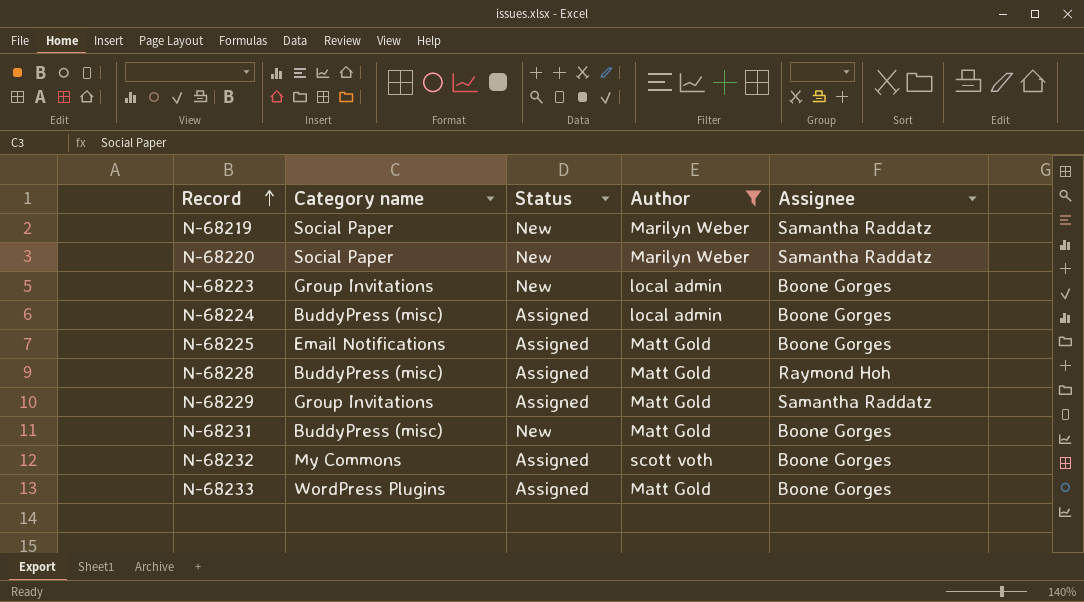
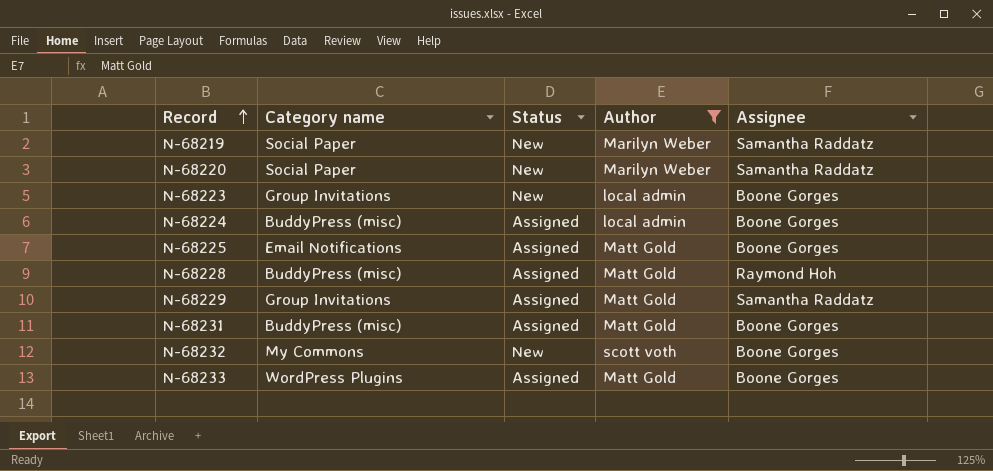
N-68231 | Status: New -> Assigned
N-68232 | Status: Assigned -> New

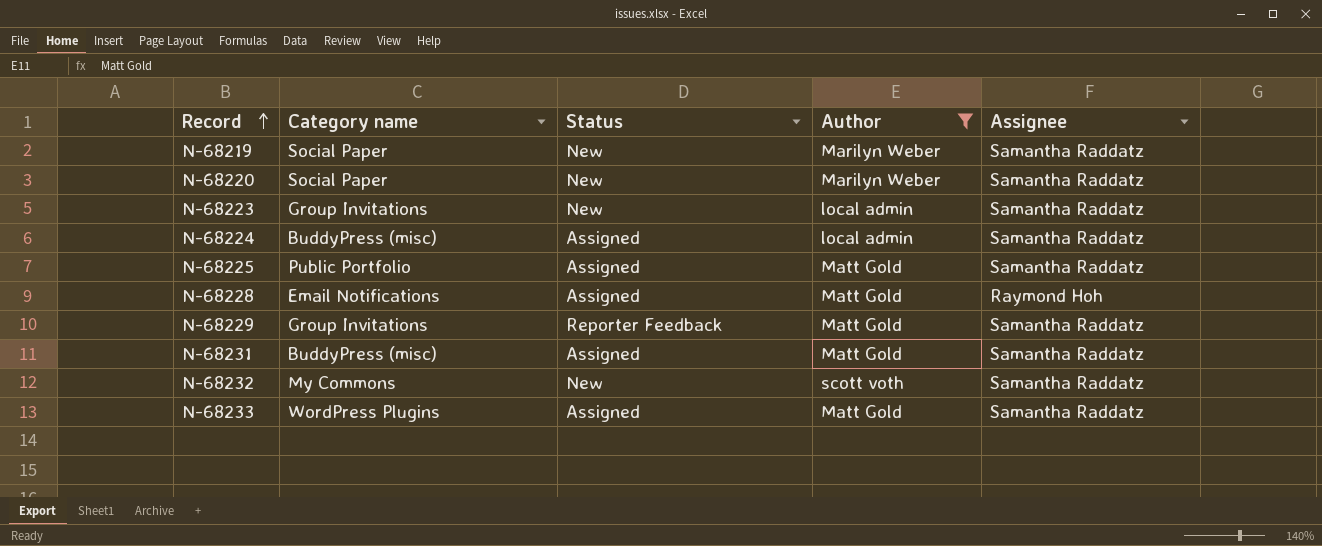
N-68223 | Assignee: Boone Gorges -> Samantha Raddatz
N-68224 | Assignee: Boone Gorges -> Samantha Raddatz
N-68225 | Category name: Email Notifications -> Public Portfolio
N-68225 | Assignee: Boone Gorges -> Samantha Raddatz
N-68228 | Category name: BuddyPress (misc) -> Email Notifications
N-68229 | Status: Assigned -> Reporter Feedback
N-68231 | Assignee: Boone Gorges -> Samantha Raddatz
N-68232 | Assignee: Boone Gorges -> Samantha Raddatz
N-68233 | Assignee: Boone Gorges -> Samantha Raddatz

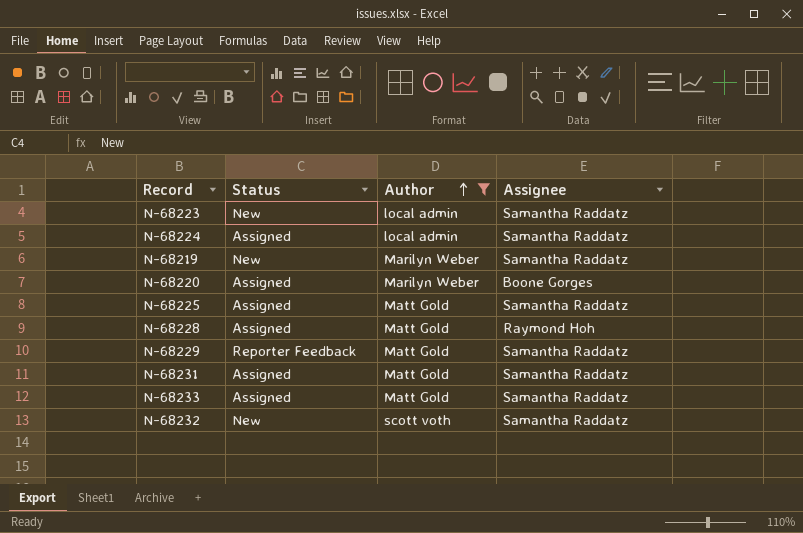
row order: Record ascending -> Author ascending
column Category name | position: 2 -> none
N-68220 | Status: New -> Assigned
N-68220 | Assignee: Samantha Raddatz -> Boone Gorges

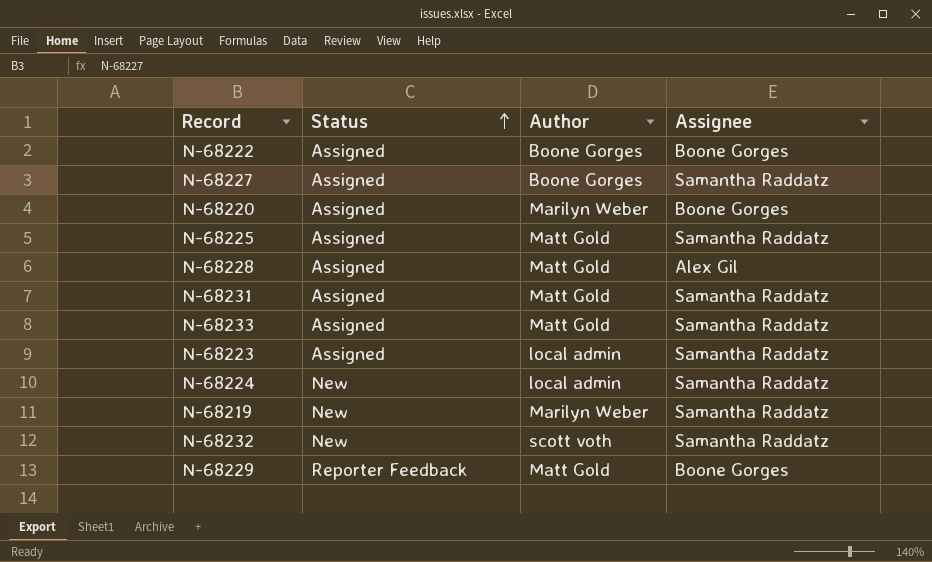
filter: Author != Boone Gorges -> none
row order: Author ascending -> Status ascending
N-68228 | Assignee: Raymond Hoh -> Alex Gil
N-68223 | Status: New -> Assigned
N-68224 | Status: Assigned -> New
N-68229 | Assignee: Samantha Raddatz -> Boone Gorges

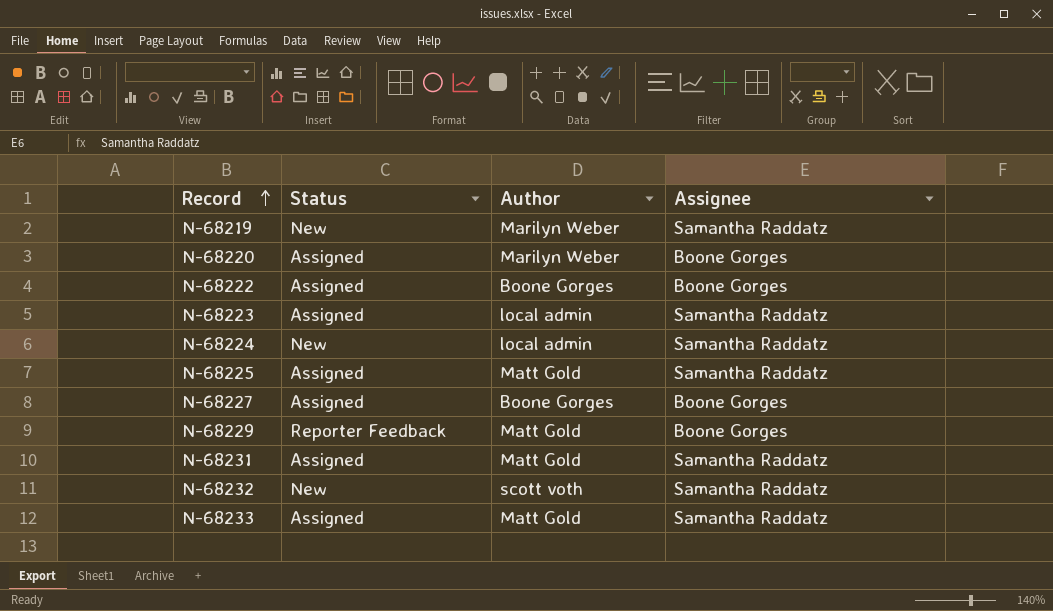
row order: Status ascending -> Record ascending
row N-68228: Assigned | Matt Gold | Alex Gil -> none
N-68227 | Assignee: Samantha Raddatz -> Boone Gorges

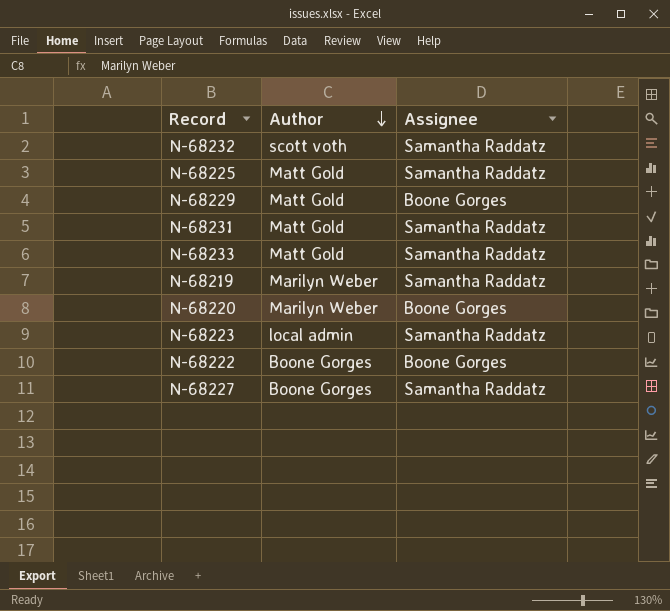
row order: Record ascending -> Author descending
column Status | position: 2 -> none
row N-68224: New | local admin | Samantha Raddatz -> none
N-68227 | Assignee: Boone Gorges -> Samantha Raddatz

